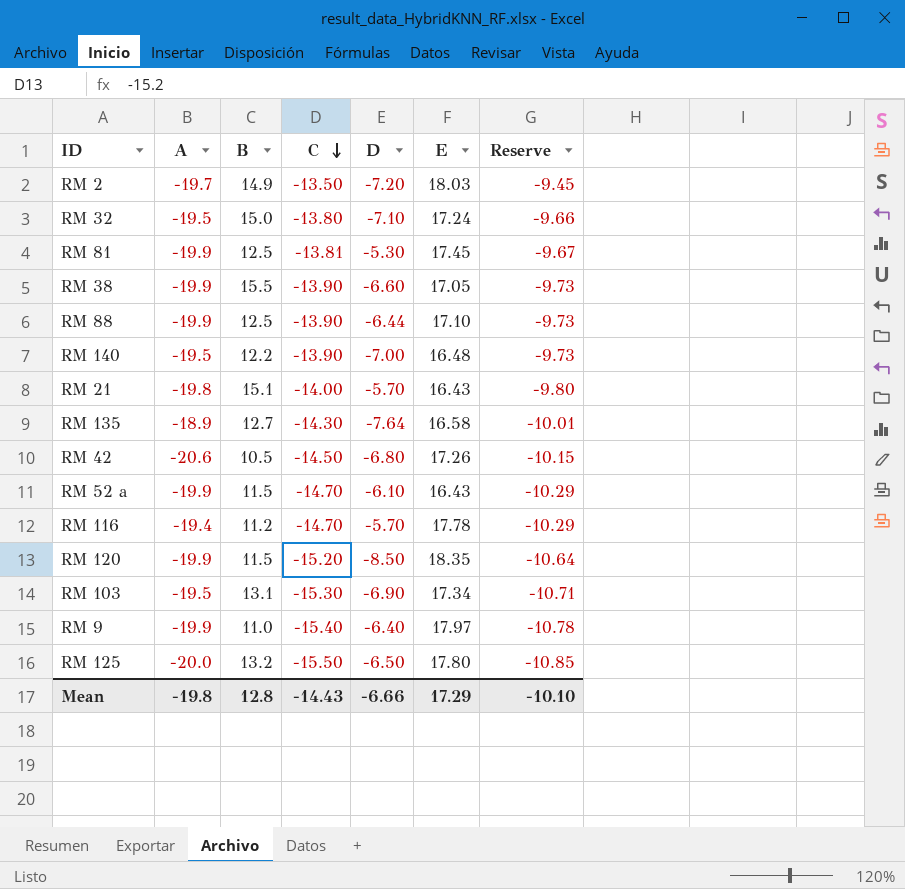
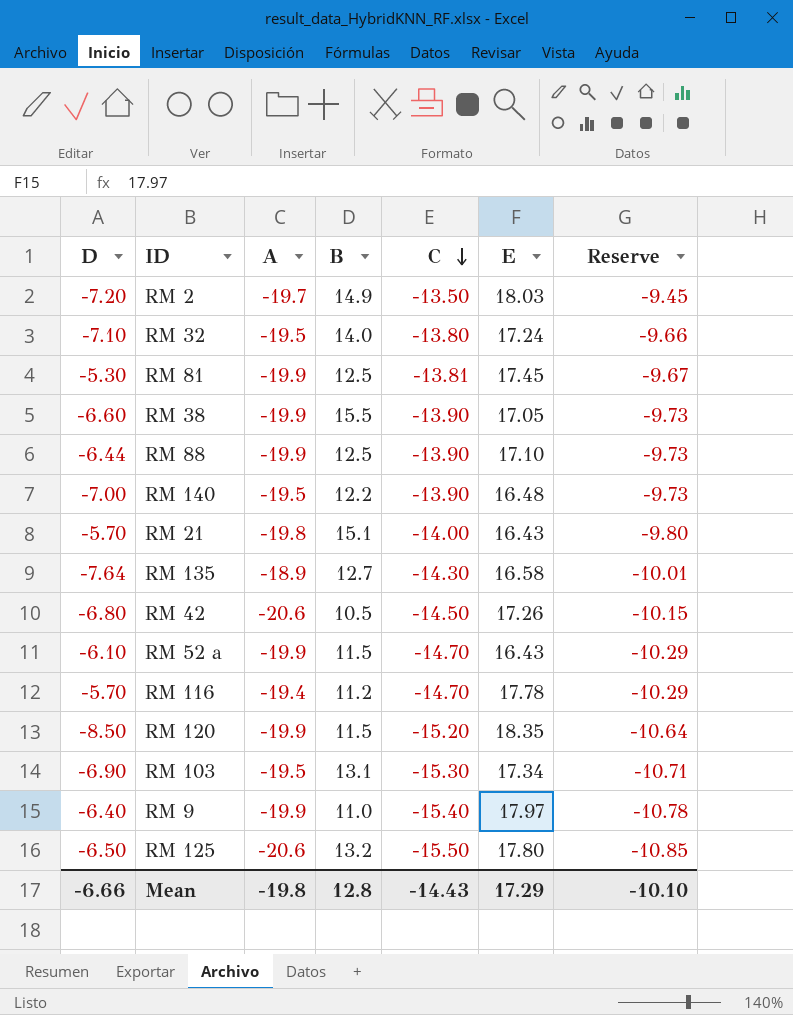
column D | position: 5 -> 1
RM 32 | B: 15.0 -> 14.0
RM 125 | A: -20.0 -> -20.6

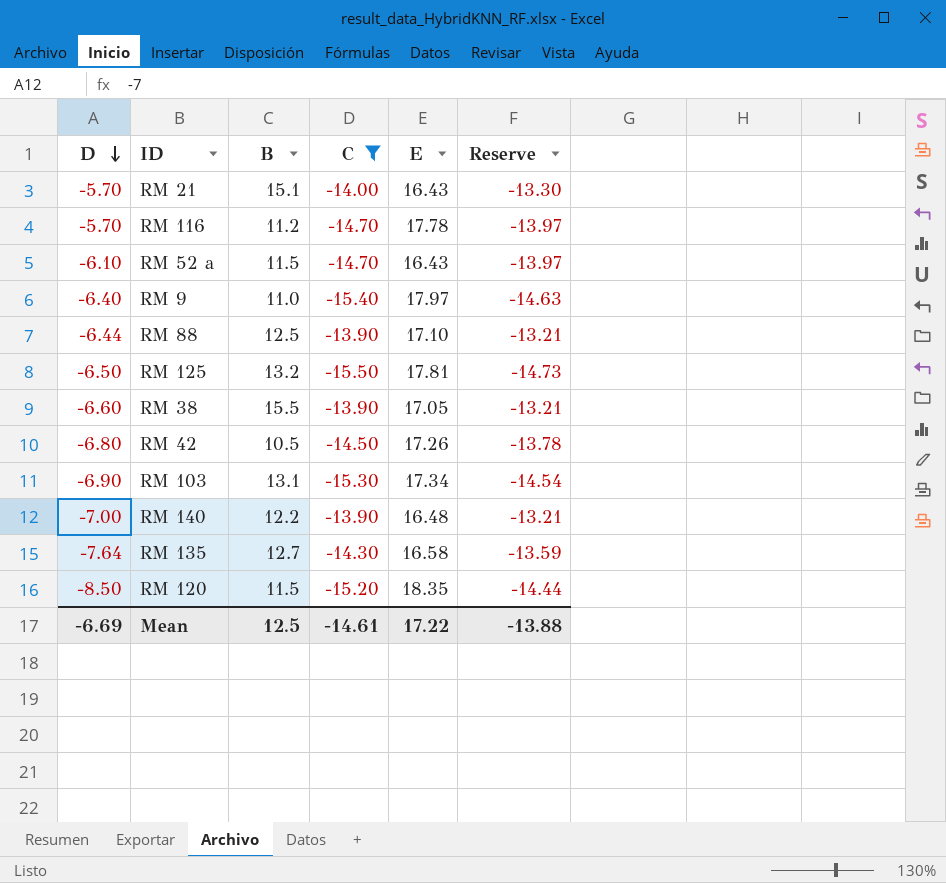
filter: none -> C <= -13.90
row order: C descending -> D descending
column A | position: 3 -> none
column Reserve | formula: [C] * 0.7 -> [C] * 0.95
RM 125 | E: 17.80 -> 17.81
Mean | D: -6.66 -> -6.69
Mean | B: 12.8 -> 12.5
Mean | C: -14.43 -> -14.61
Mean | E: 17.29 -> 17.22
Mean | Reserve: -10.10 -> -13.88

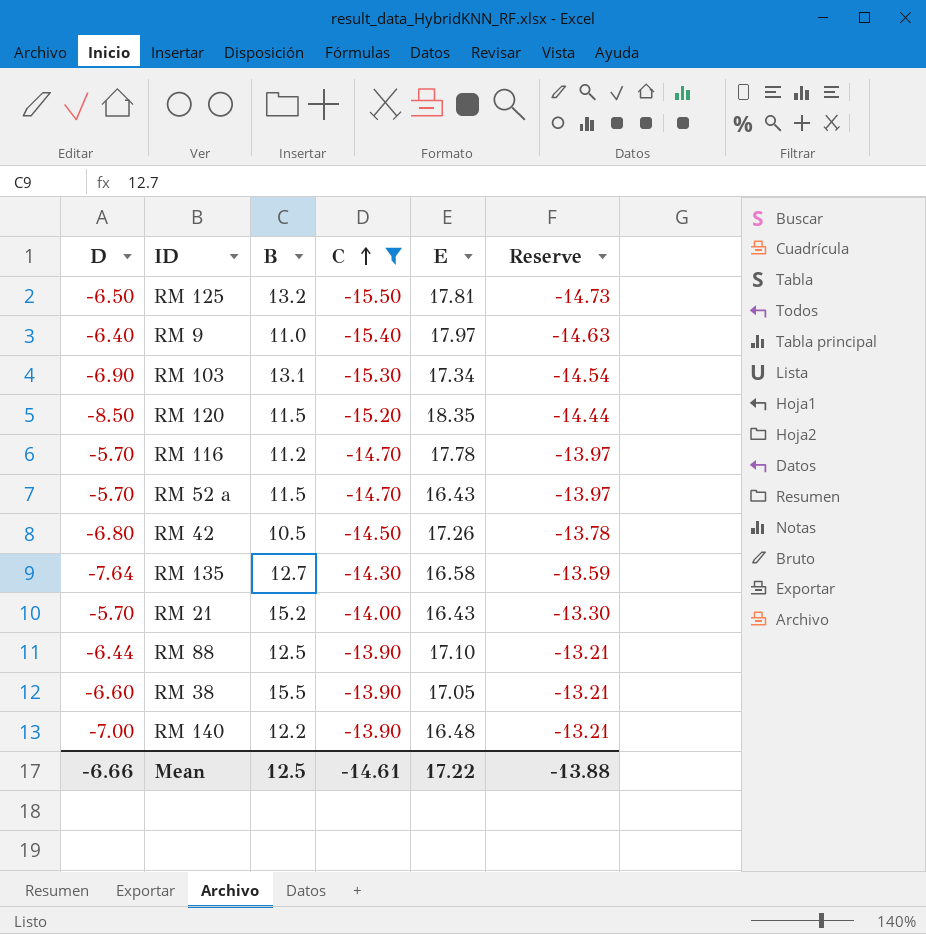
row order: D descending -> C ascending
RM 52 a | D: -6.10 -> -5.70
RM 21 | B: 15.1 -> 15.2
Mean | D: -6.69 -> -6.66

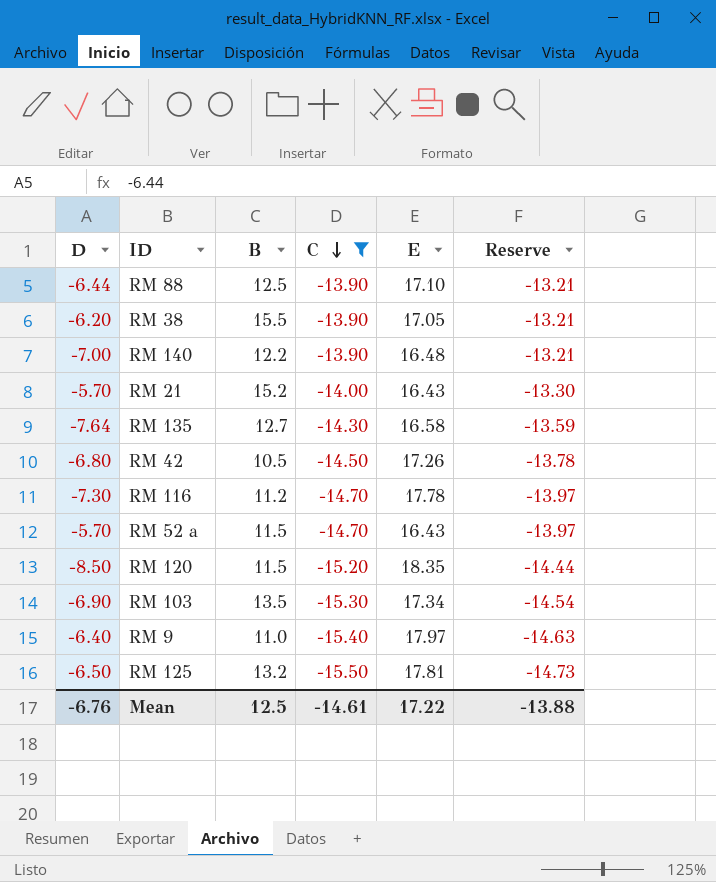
row order: C ascending -> C descending
RM 38 | D: -6.60 -> -6.20
RM 116 | D: -5.70 -> -7.30
RM 103 | B: 13.1 -> 13.5
Mean | D: -6.66 -> -6.76

